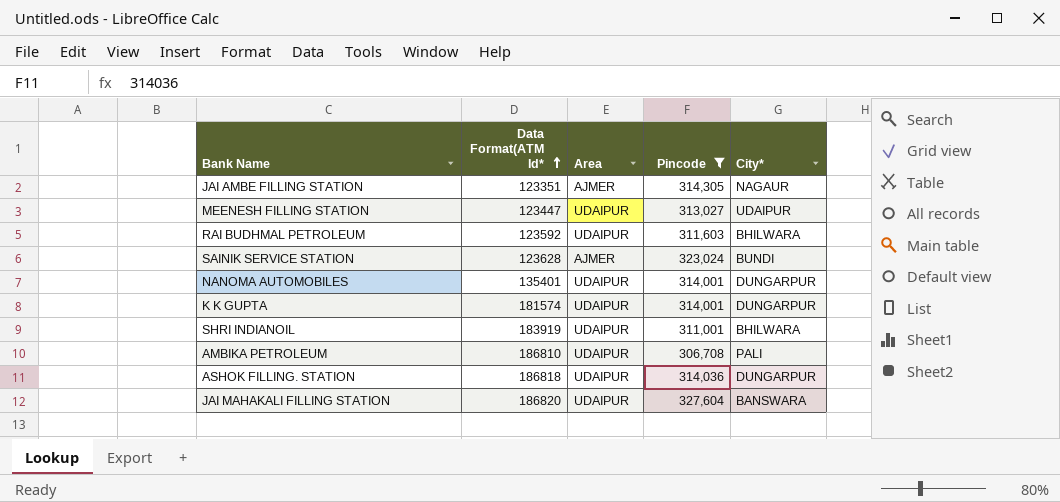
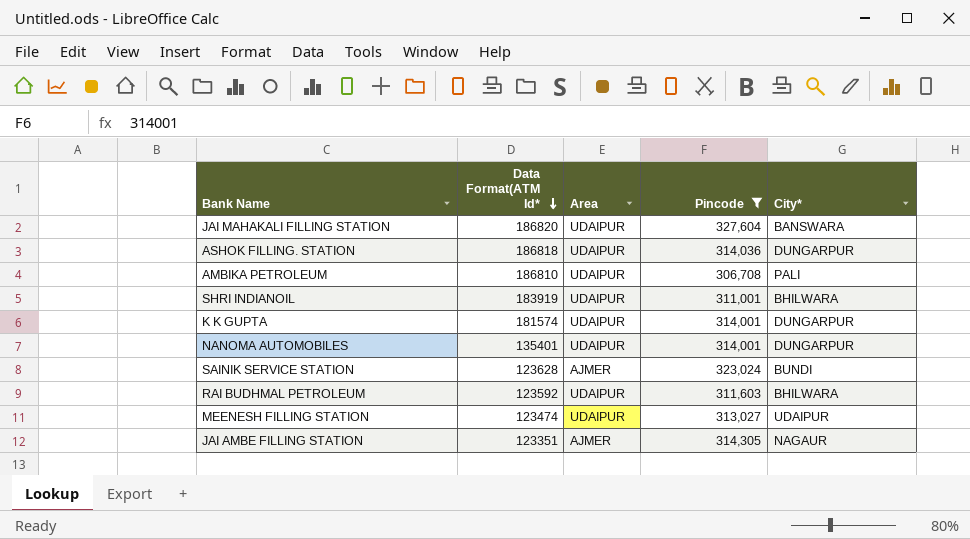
row order: Data Format(ATM Id* ascending -> Data Format(ATM Id* descending
MEENESH FILLING STATION | Data Format(ATM Id*: 123447 -> 123474

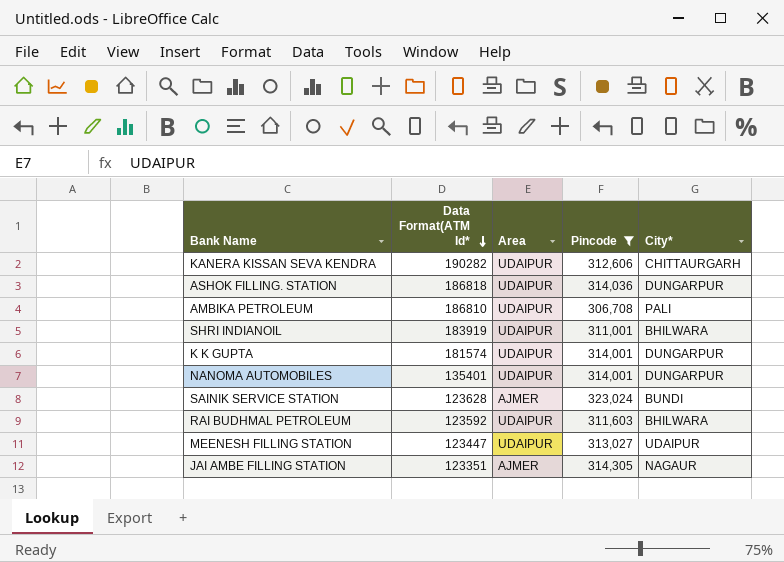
row JAI MAHAKALI FILLING STATION: 186820 | UDAIPUR | 327,604 | BANSWARA -> none
row KANERA KISSAN SEVA KENDRA: none -> 190282 | UDAIPUR | 312,606 | CHITTAURGARH
MEENESH FILLING STATION | Data Format(ATM Id*: 123474 -> 123447

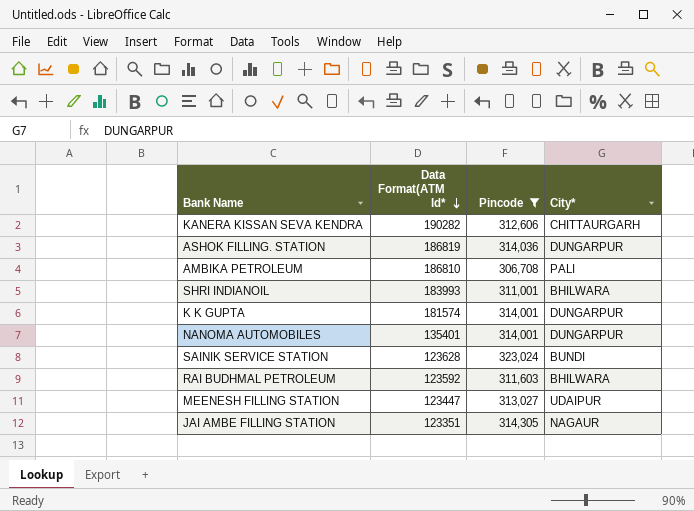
column Area | position: 3 -> none
ASHOK FILLING. STATION | Data Format(ATM Id*: 186818 -> 186819
SHRI INDIANOIL | Data Format(ATM Id*: 183919 -> 183993

